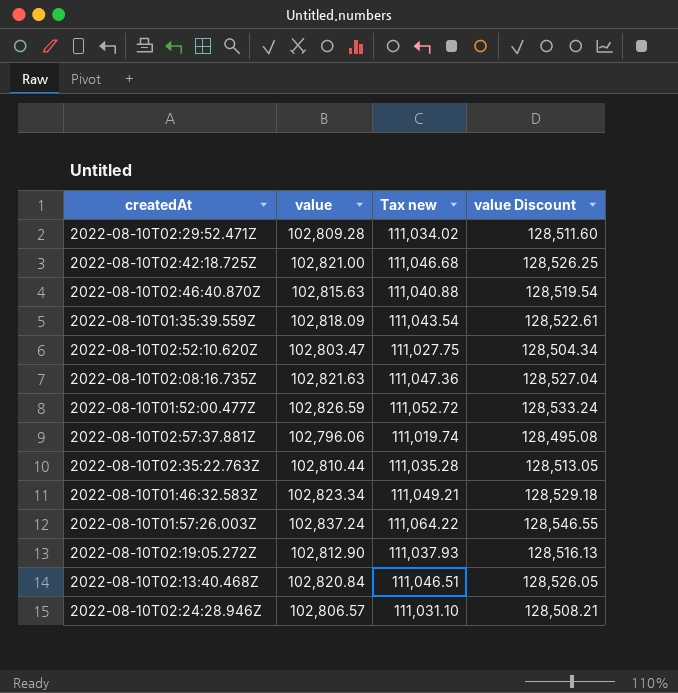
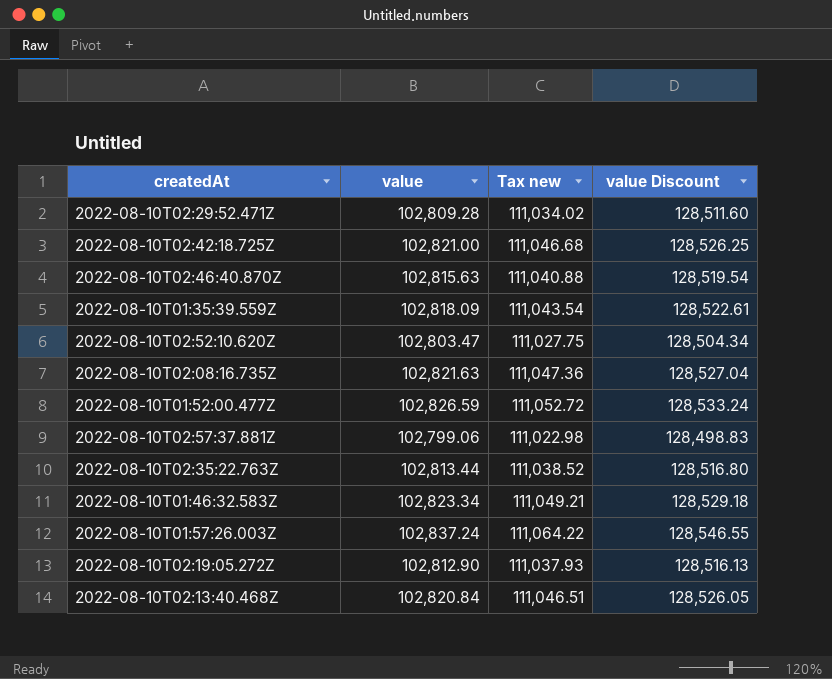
row 2022-08-10T02:24:28.946Z: 102,806.57 | 111,031.10 | 128,508.21 -> none
2022-08-10T02:57:37.881Z | value: 102,796.06 -> 102,799.06
2022-08-10T02:57:37.881Z | Tax new: 111,019.74 -> 111,022.98
2022-08-10T02:57:37.881Z | value Discount: 128,495.08 -> 128,498.83
2022-08-10T02:35:22.763Z | value: 102,810.44 -> 102,813.44
2022-08-10T02:35:22.763Z | Tax new: 111,035.28 -> 111,038.52
2022-08-10T02:35:22.763Z | value Discount: 128,513.05 -> 128,516.80

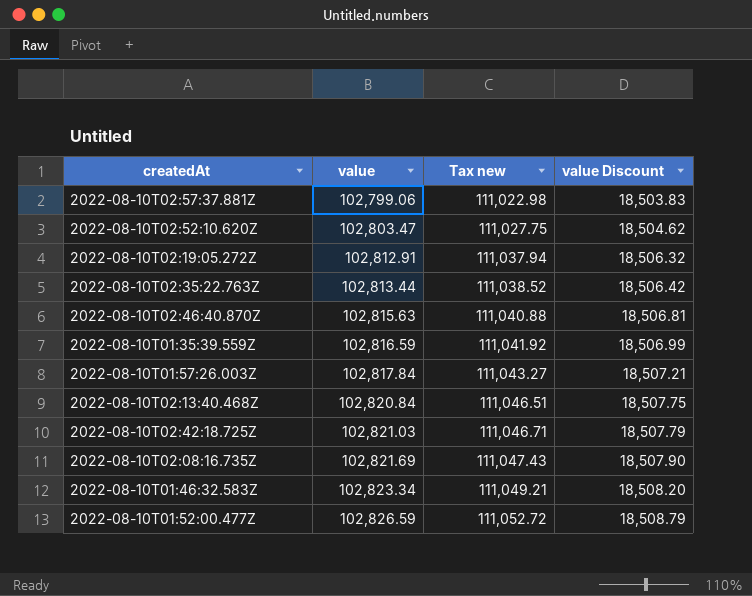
row order: none -> value ascending
column value Discount | formula: [value] * 1.25 -> [value] * 0.18
row 2022-08-10T02:29:52.471Z: 102,809.28 | 111,034.02 | 128,511.60 -> none
2022-08-10T02:19:05.272Z | value: 102,812.90 -> 102,812.91
2022-08-10T02:19:05.272Z | Tax new: 111,037.93 -> 111,037.94
2022-08-10T01:35:39.559Z | value: 102,818.09 -> 102,816.59
2022-08-10T01:35:39.559Z | Tax new: 111,043.54 -> 111,041.92
2022-08-10T01:57:26.003Z | value: 102,837.24 -> 102,817.84
2022-08-10T01:57:26.003Z | Tax new: 111,064.22 -> 111,043.27
2022-08-10T02:42:18.725Z | value: 102,821.00 -> 102,821.03
2022-08-10T02:42:18.725Z | Tax new: 111,046.68 -> 111,046.71
2022-08-10T02:08:16.735Z | value: 102,821.63 -> 102,821.69
2022-08-10T02:08:16.735Z | Tax new: 111,047.36 -> 111,047.43

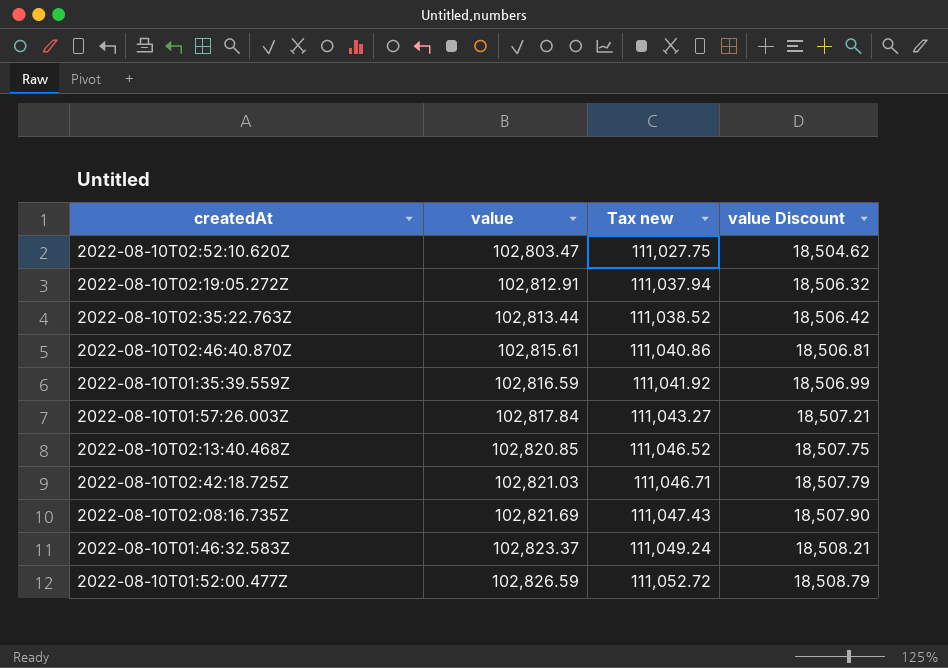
row 2022-08-10T02:57:37.881Z: 102,799.06 | 111,022.98 | 18,503.83 -> none
2022-08-10T02:46:40.870Z | value: 102,815.63 -> 102,815.61
2022-08-10T02:46:40.870Z | Tax new: 111,040.88 -> 111,040.86
2022-08-10T02:13:40.468Z | value: 102,820.84 -> 102,820.85
2022-08-10T02:13:40.468Z | Tax new: 111,046.51 -> 111,046.52
2022-08-10T01:46:32.583Z | value: 102,823.34 -> 102,823.37
2022-08-10T01:46:32.583Z | Tax new: 111,049.21 -> 111,049.24
2022-08-10T01:46:32.583Z | value Discount: 18,508.20 -> 18,508.21

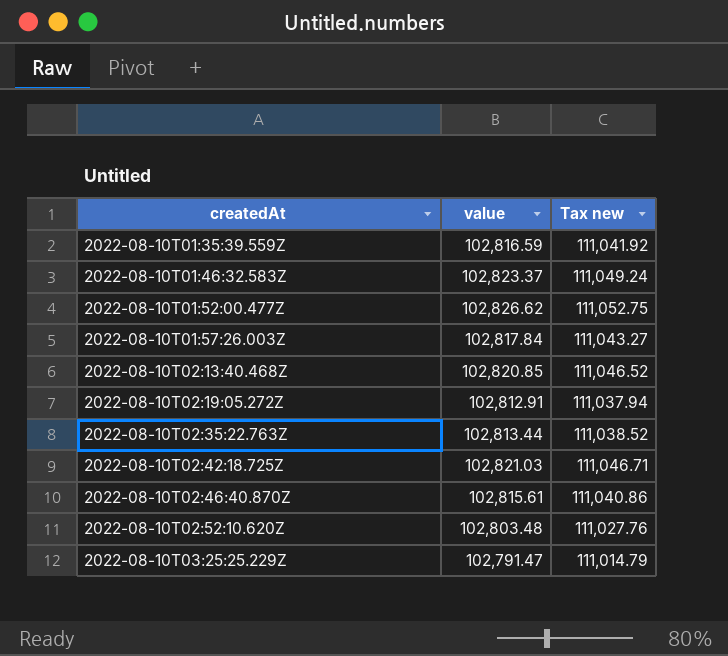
row order: value ascending -> createdAt ascending
column value Discount | formula: [value] * 0.18 -> none
row 2022-08-10T02:08:16.735Z: 102,821.69 | 111,047.43 | 18,507.90 -> none
2022-08-10T01:52:00.477Z | value: 102,826.59 -> 102,826.62
2022-08-10T01:52:00.477Z | Tax new: 111,052.72 -> 111,052.75
2022-08-10T02:52:10.620Z | value: 102,803.47 -> 102,803.48
2022-08-10T02:52:10.620Z | Tax new: 111,027.75 -> 111,027.76
row 2022-08-10T03:25:25.229Z: none -> 102,791.47 | 111,014.79

